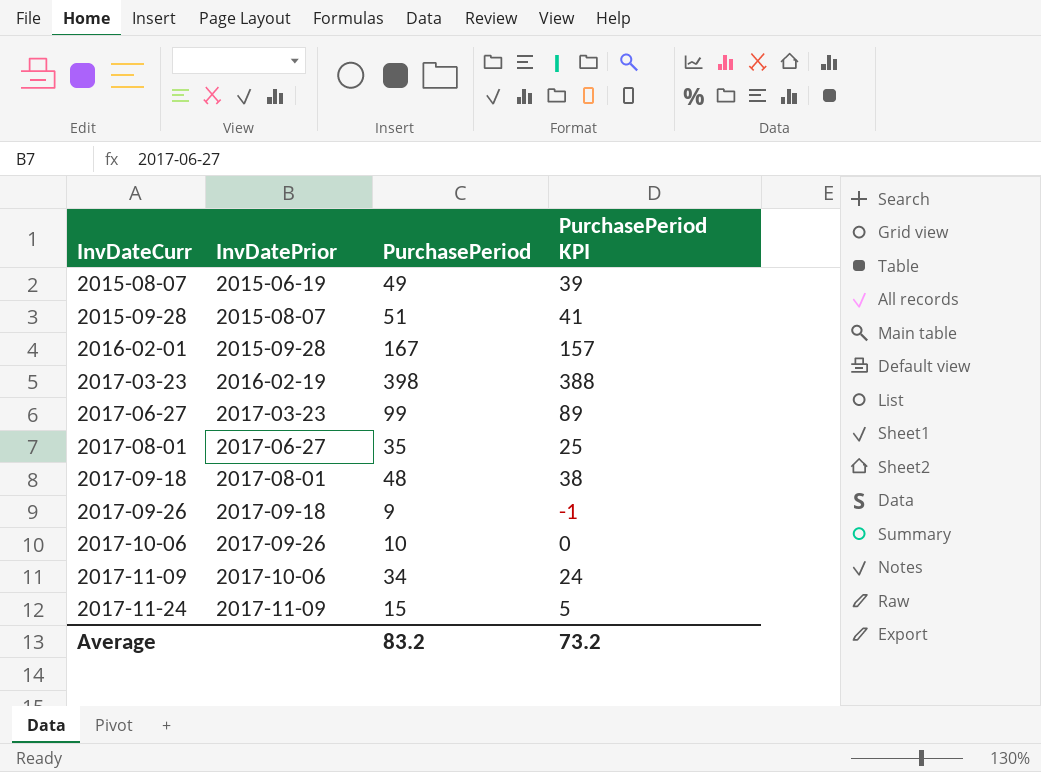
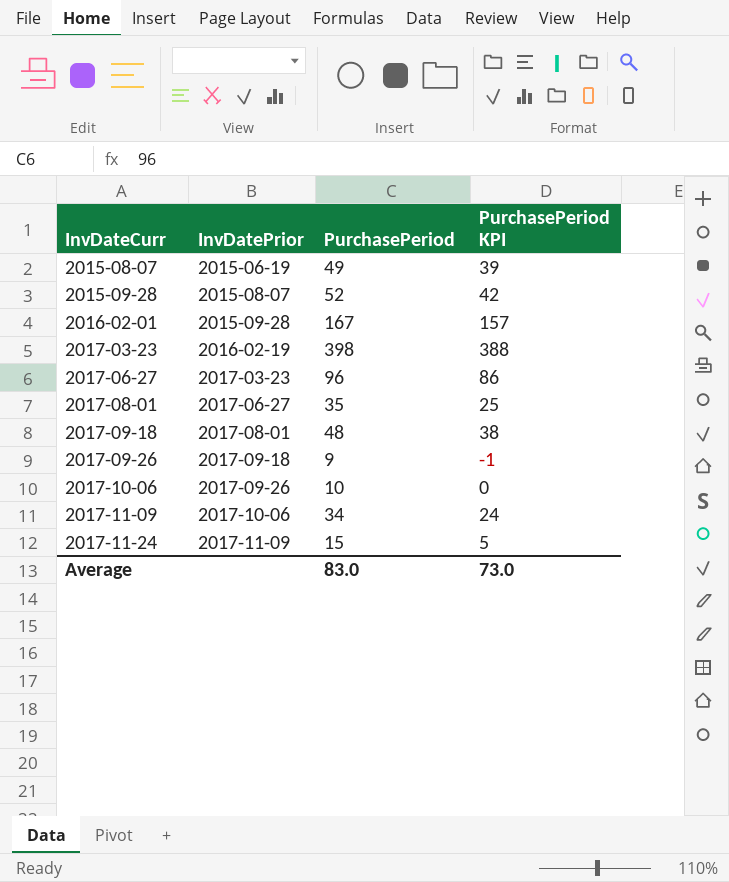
2015-09-28 | PurchasePeriod: 51 -> 52
2015-09-28 | PurchasePeriod KPI: 41 -> 42
2017-06-27 | PurchasePeriod: 99 -> 96
2017-06-27 | PurchasePeriod KPI: 89 -> 86
Average | PurchasePeriod: 83.2 -> 83.0
Average | PurchasePeriod KPI: 73.2 -> 73.0

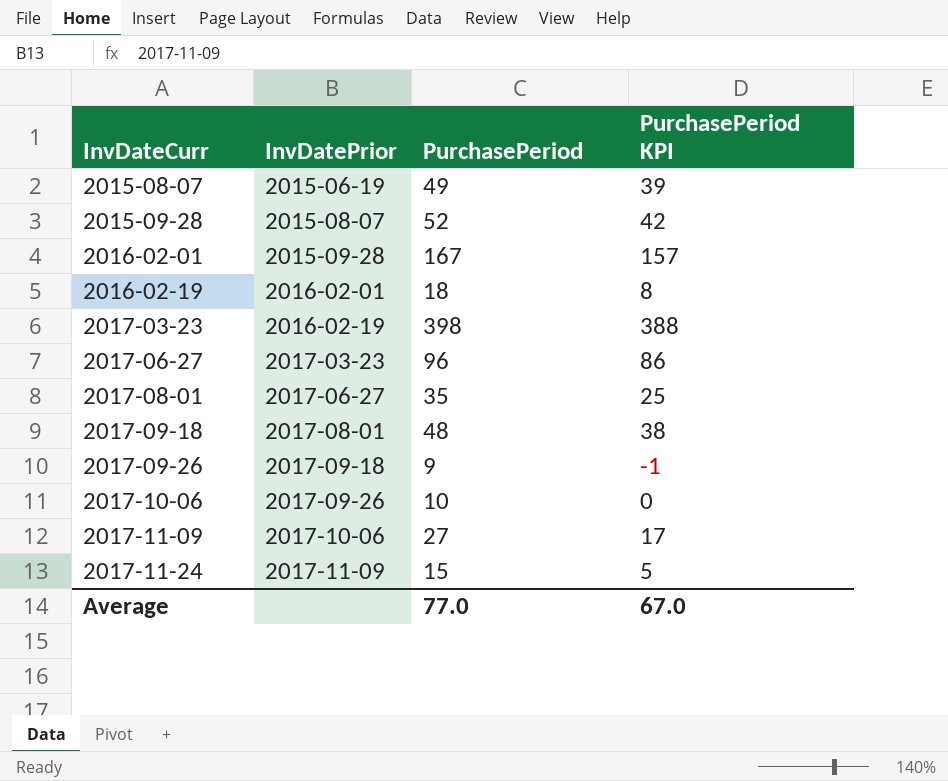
row 2016-02-19: none -> 2016-02-01 | 18 | 8
2017-11-09 | PurchasePeriod: 34 -> 27
2017-11-09 | PurchasePeriod KPI: 24 -> 17
Average | PurchasePeriod: 83.0 -> 77.0
Average | PurchasePeriod KPI: 73.0 -> 67.0

